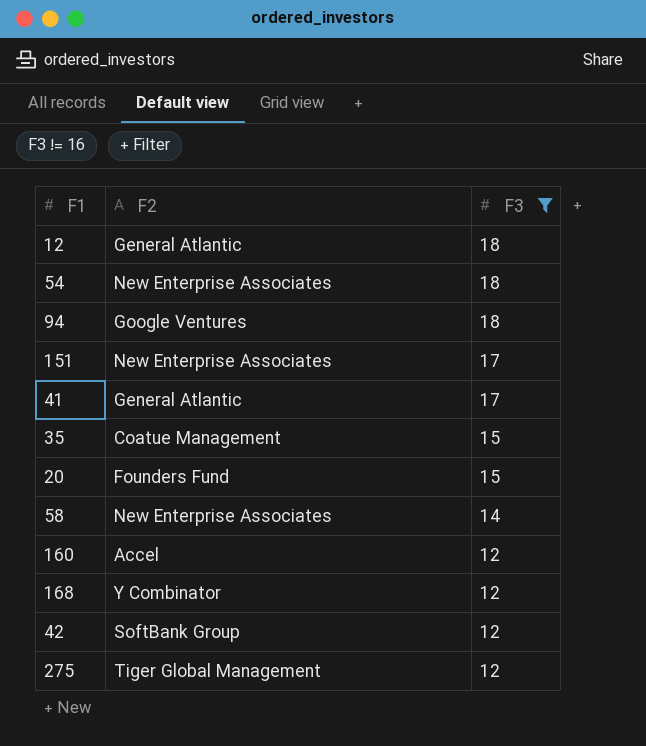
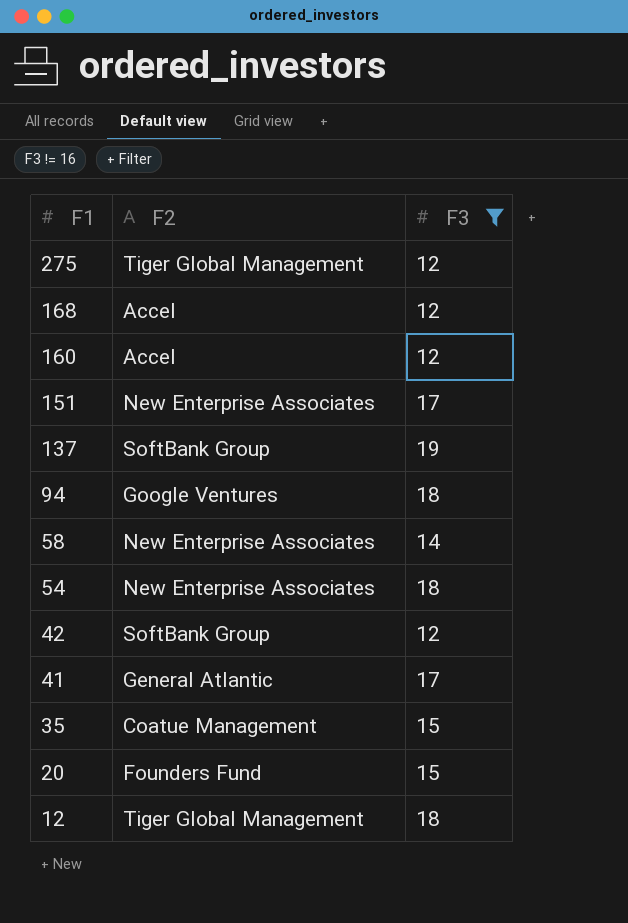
row order: F3 descending -> F1 descending
168 | F2: Y Combinator -> Accel
row 137: none -> SoftBank Group | 19
12 | F2: General Atlantic -> Tiger Global Management

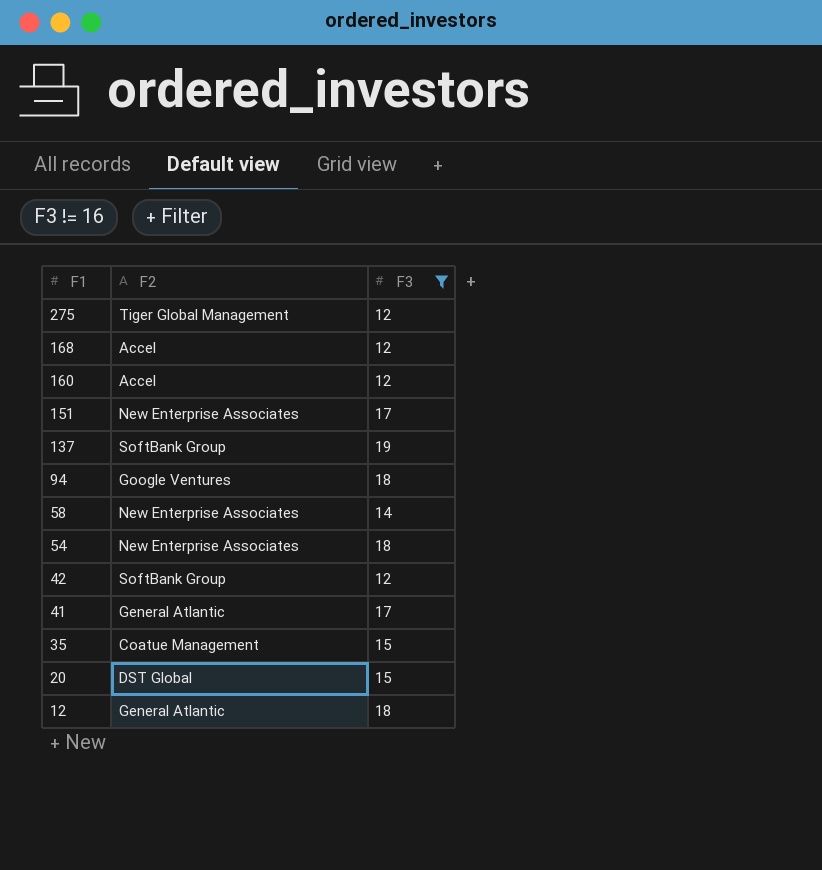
20 | F2: Founders Fund -> DST Global
12 | F2: Tiger Global Management -> General Atlantic

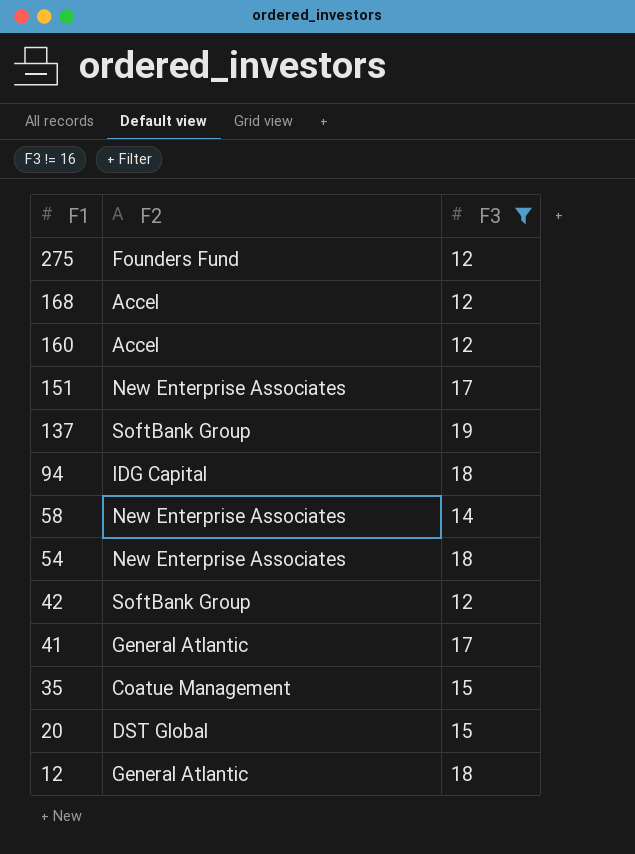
275 | F2: Tiger Global Management -> Founders Fund
94 | F2: Google Ventures -> IDG Capital

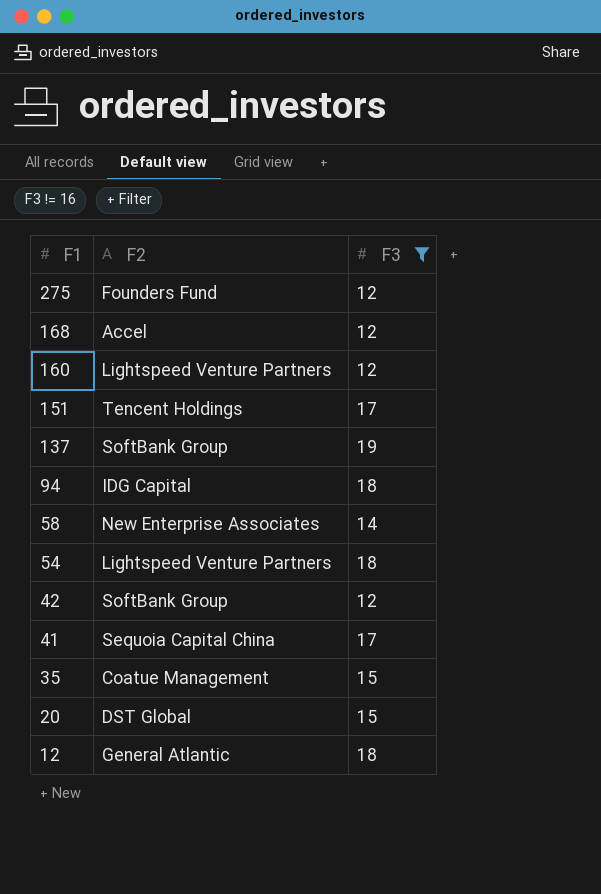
160 | F2: Accel -> Lightspeed Venture Partners
151 | F2: New Enterprise Associates -> Tencent Holdings
54 | F2: New Enterprise Associates -> Lightspeed Venture Partners
41 | F2: General Atlantic -> Sequoia Capital China

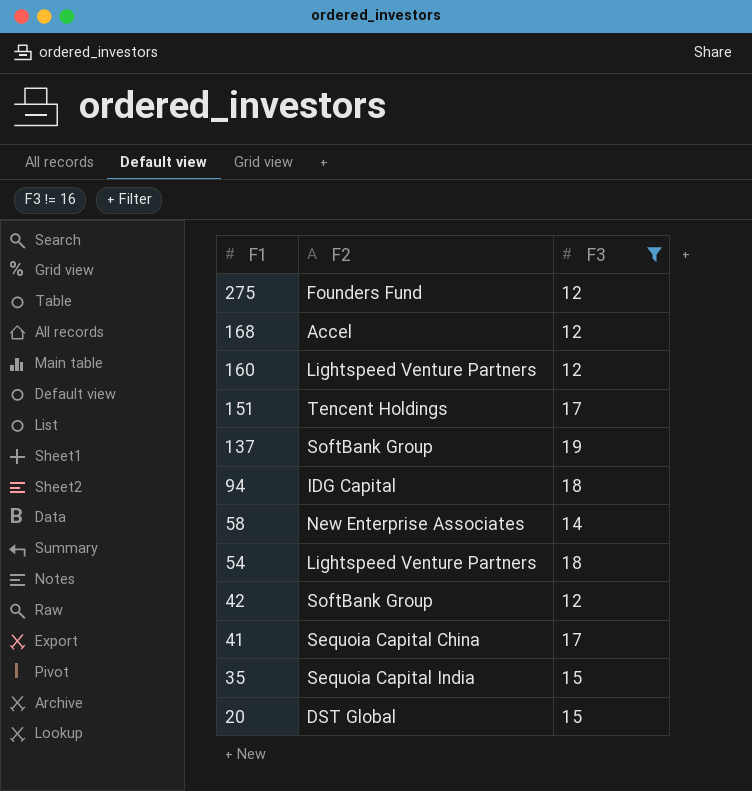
row 12: General Atlantic | 18 -> none
35 | F2: Coatue Management -> Sequoia Capital India

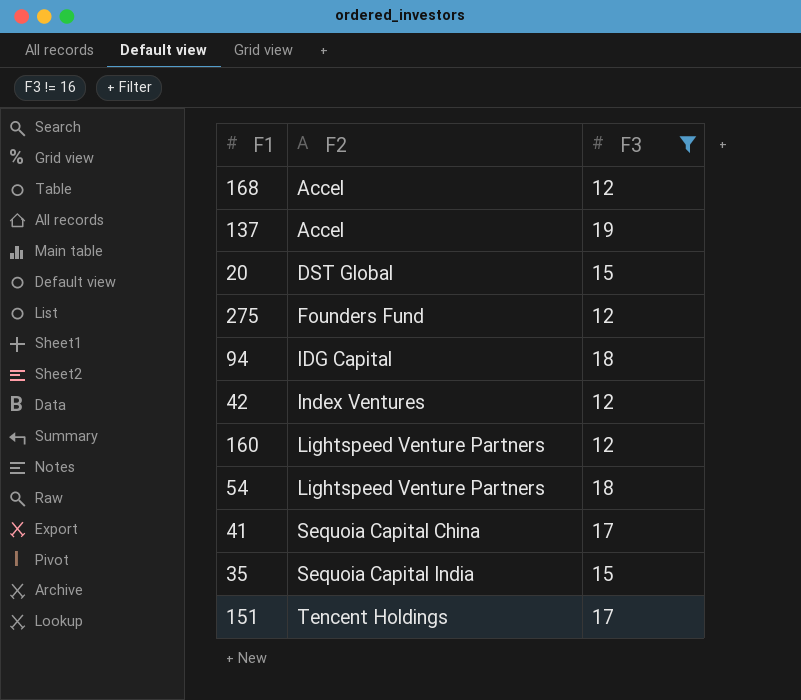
row order: F1 descending -> F2 ascending
row 58: New Enterprise Associates | 14 -> none
137 | F2: SoftBank Group -> Accel
42 | F2: SoftBank Group -> Index Ventures

